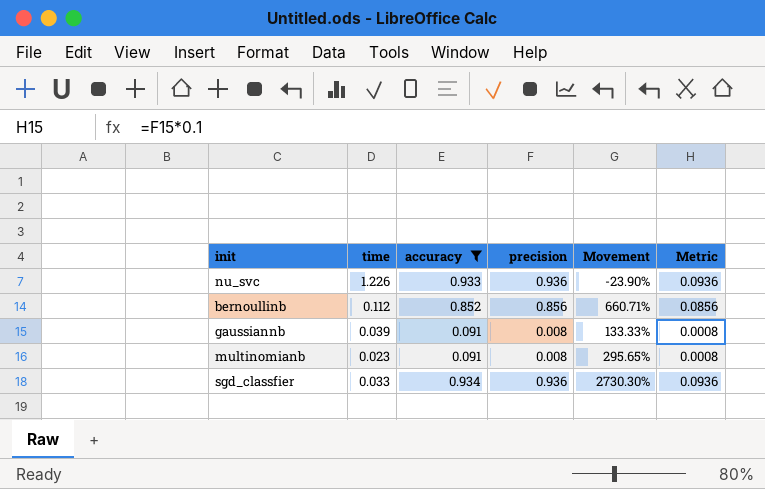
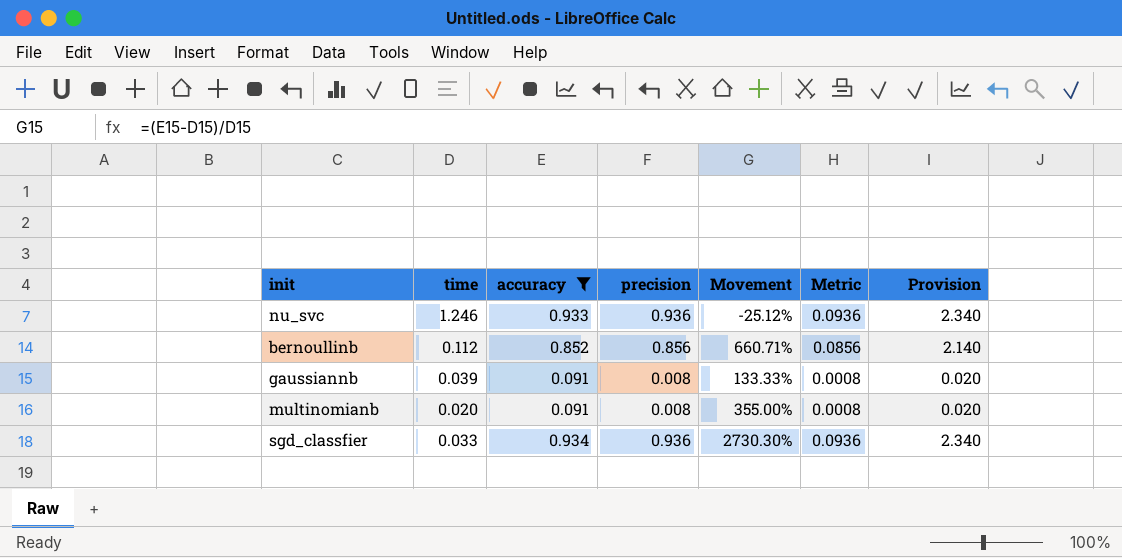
column Provision | formula: none -> [precision] * 2.5
nu_svc | time: 1.226 -> 1.246
nu_svc | Movement: -23.90% -> -25.12%
multinomianb | time: 0.023 -> 0.020
multinomianb | Movement: 295.65% -> 355.00%

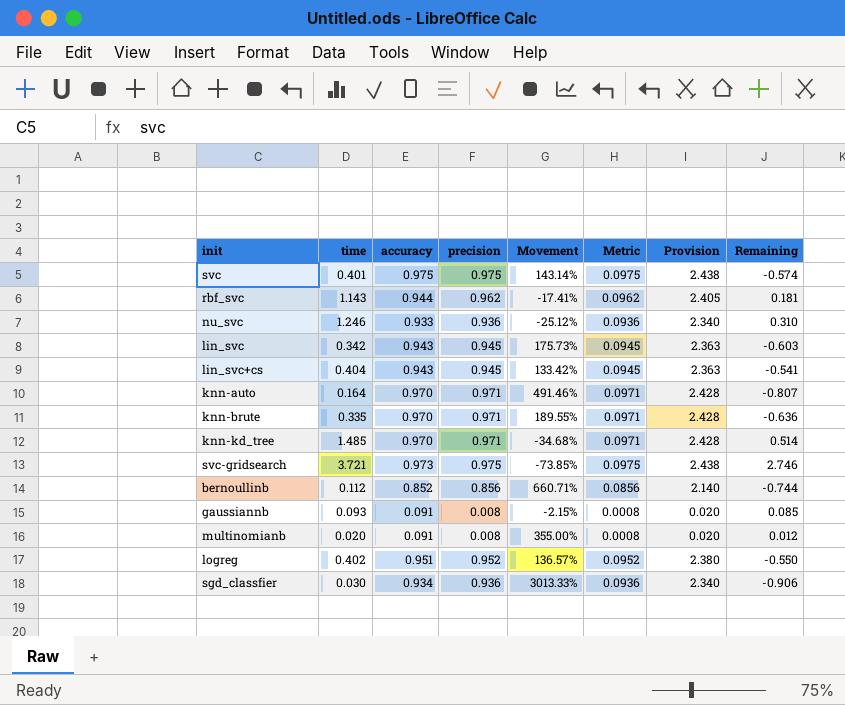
filter: accuracy <= 0.934 -> none
column Remaining | formula: none -> [time] - [precision]
gaussiannb | time: 0.039 -> 0.093
gaussiannb | Movement: 133.33% -> -2.15%
sgd_classfier | time: 0.033 -> 0.030
sgd_classfier | Movement: 2730.30% -> 3013.33%

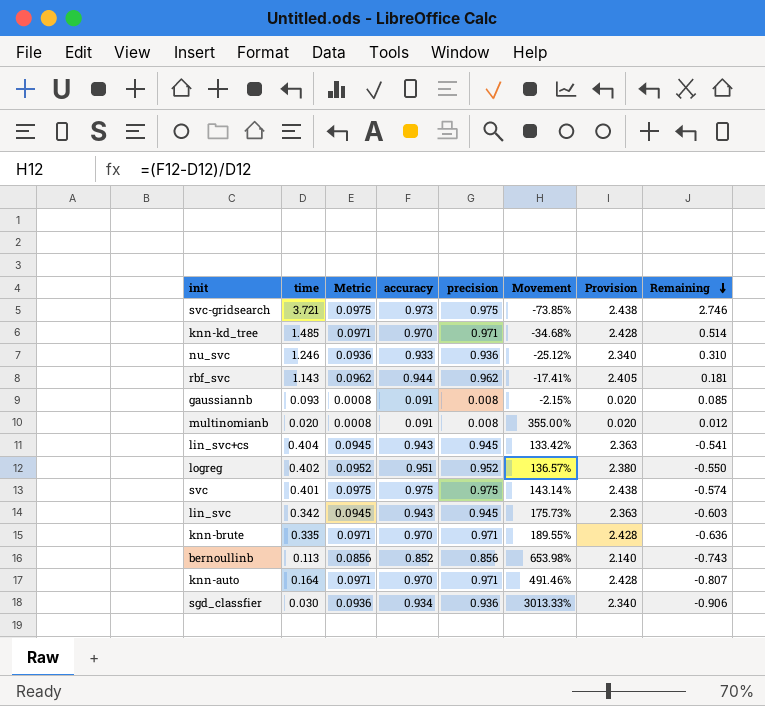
row order: none -> Remaining descending
column Metric | position: 6 -> 3
bernoullinb | time: 0.112 -> 0.113
bernoullinb | Movement: 660.71% -> 653.98%
bernoullinb | Remaining: -0.744 -> -0.743

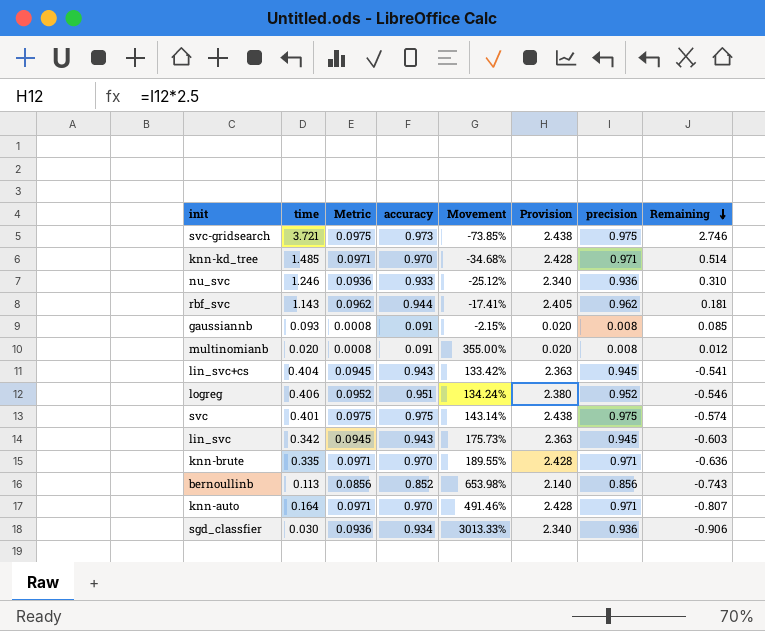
column precision | position: 5 -> 7
logreg | time: 0.402 -> 0.406
logreg | Movement: 136.57% -> 134.24%
logreg | Remaining: -0.550 -> -0.546

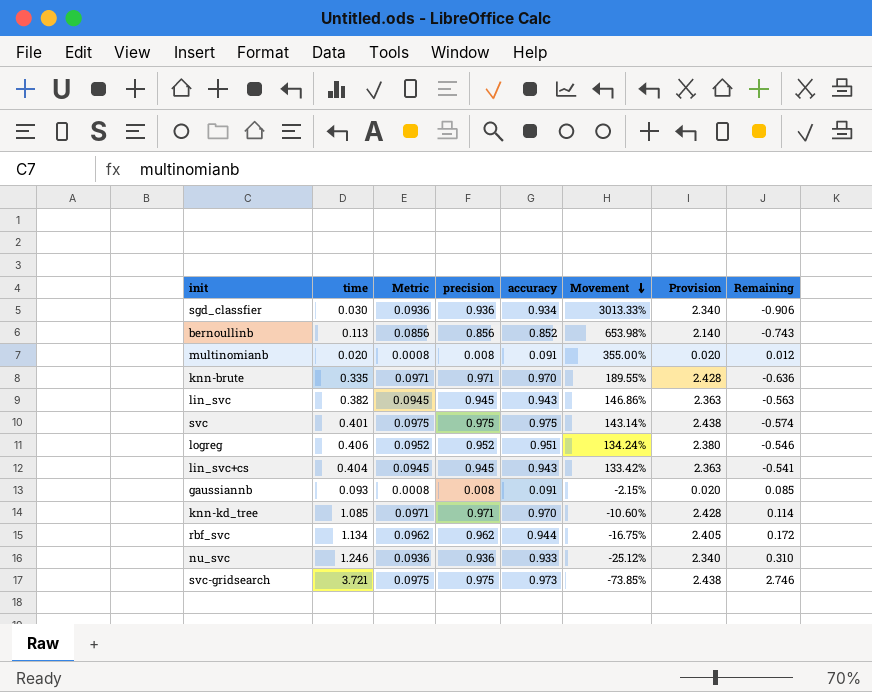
row order: Remaining descending -> Movement descending
column precision | position: 7 -> 4
row knn-auto: 0.164 | 0.0971 | 0.970 | 491.46% | 2.428 | 0.971 | -0.807 -> none
lin_svc | time: 0.342 -> 0.382
lin_svc | Movement: 175.73% -> 146.86%
lin_svc | Remaining: -0.603 -> -0.563
knn-kd_tree | time: 1.485 -> 1.085
knn-kd_tree | Movement: -34.68% -> -10.60%
knn-kd_tree | Remaining: 0.514 -> 0.114
rbf_svc | time: 1.143 -> 1.134
rbf_svc | Movement: -17.41% -> -16.75%
rbf_svc | Remaining: 0.181 -> 0.172

